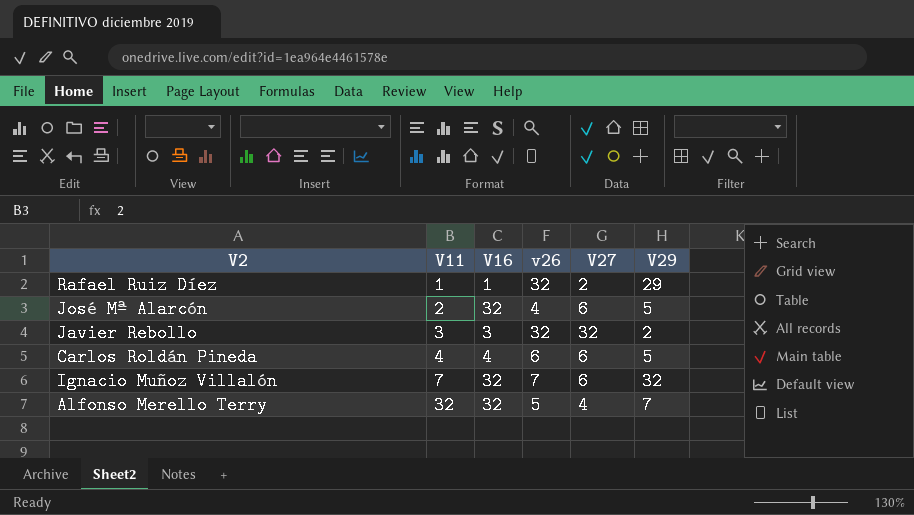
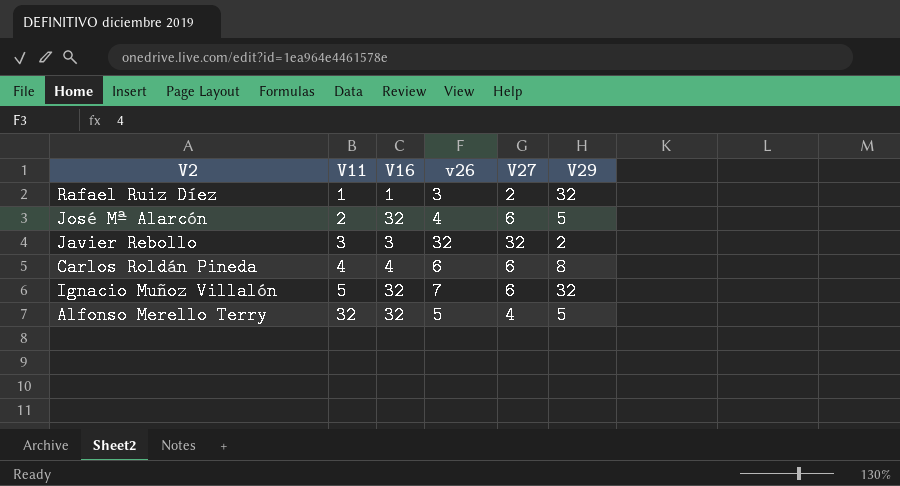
Rafael Ruiz Díez | v26: 32 -> 3
Rafael Ruiz Díez | V29: 29 -> 32
Carlos Roldán Pineda | V29: 5 -> 8
Ignacio Muñoz Villalón | V11: 7 -> 5
Alfonso Merello Terry | V29: 7 -> 5

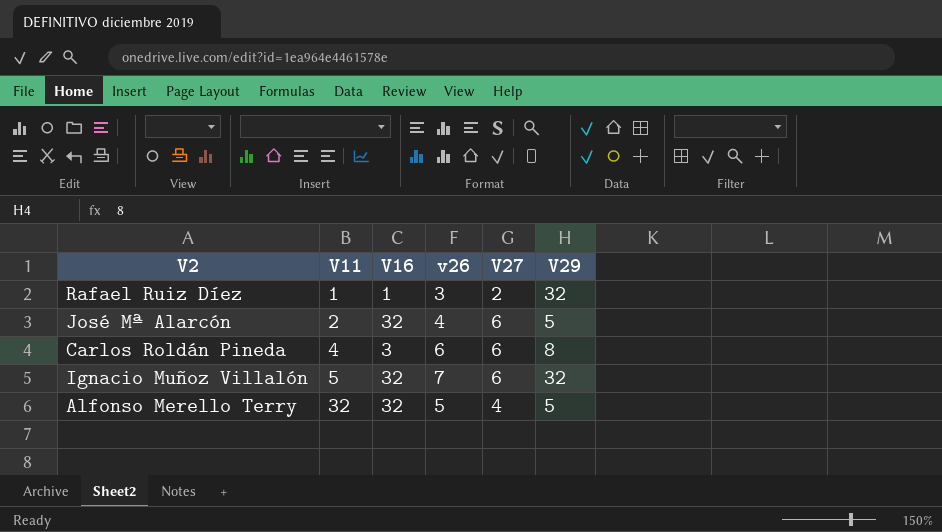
row Javier Rebollo: 3 | 3 | 32 | 32 | 2 -> none
Carlos Roldán Pineda | V16: 4 -> 3

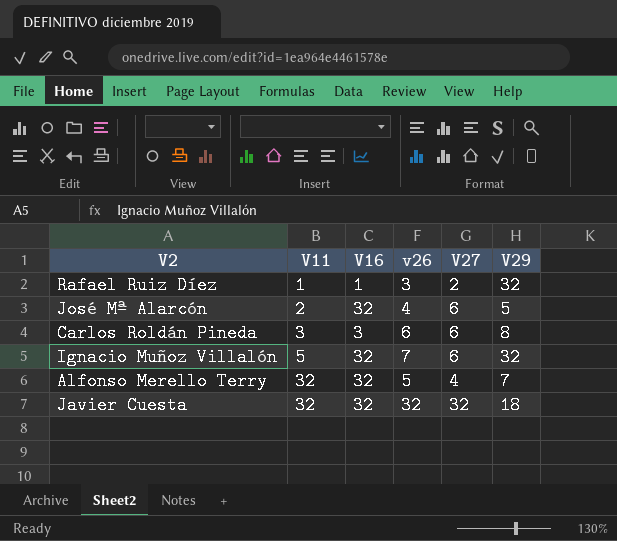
Carlos Roldán Pineda | V11: 4 -> 3
Alfonso Merello Terry | V29: 5 -> 7
row Javier Cuesta: none -> 32 | 32 | 32 | 32 | 18

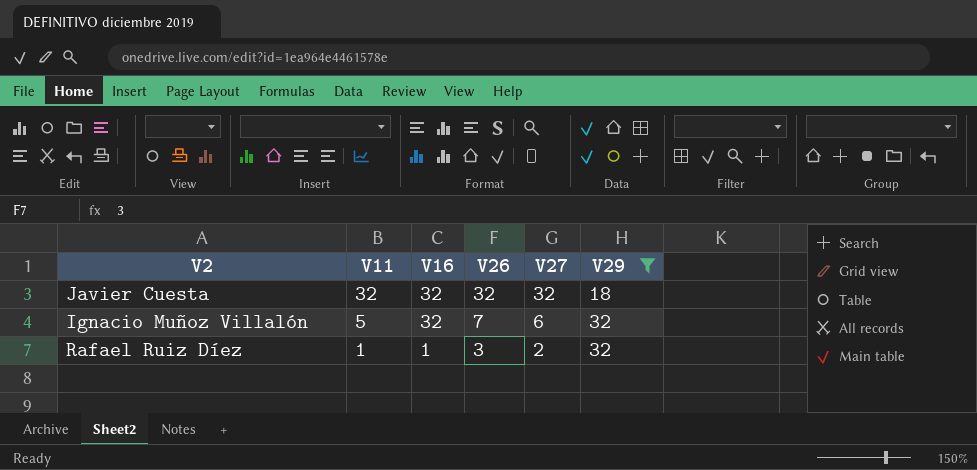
filter: none -> V29 >= 18
row order: V11 ascending -> V11 descending
column name: v26 -> V26

